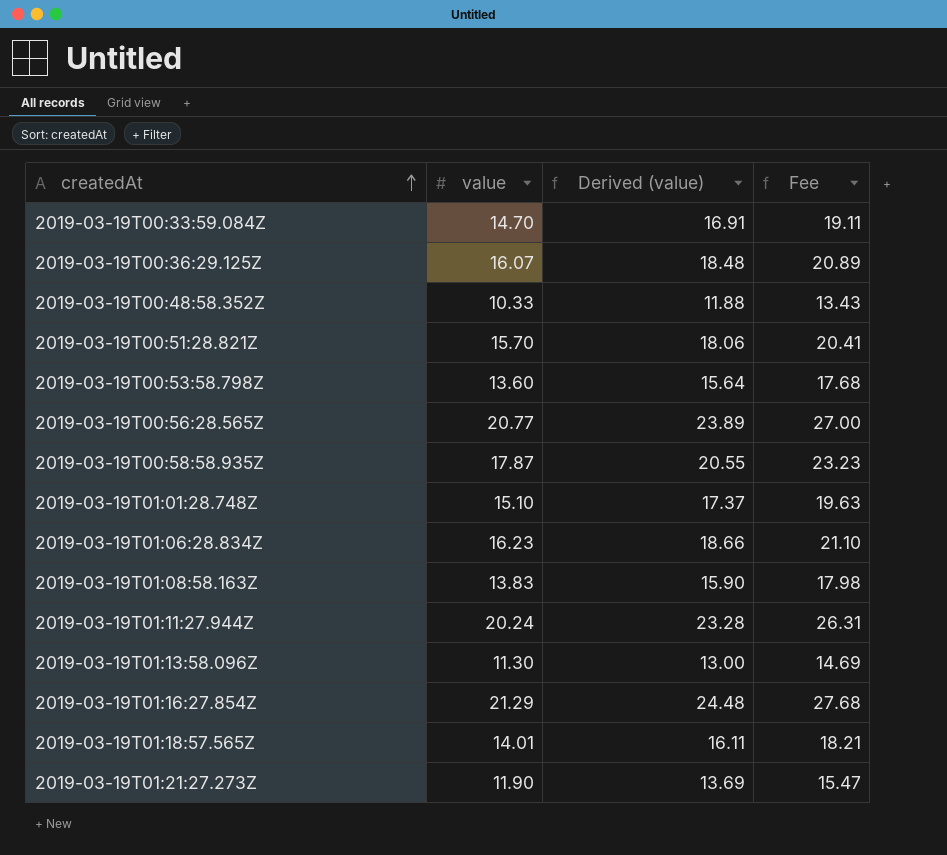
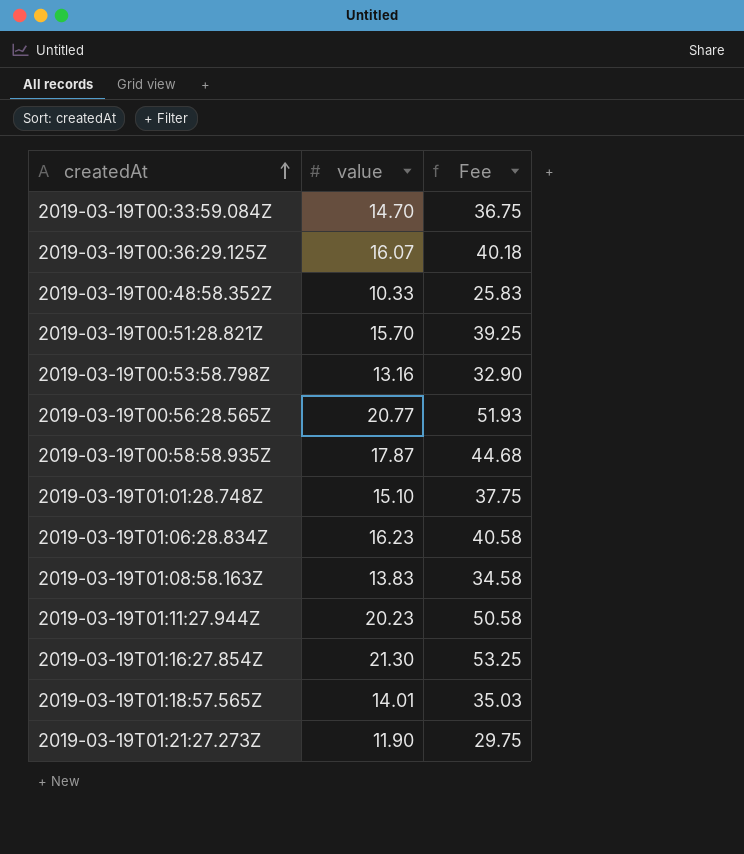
column Derived (value) | formula: [value] * 1.15 -> none
column Fee | formula: [value] * 1.3 -> [value] * 2.5
row 2019-03-19T01:13:58.096Z: 11.30 | 13.00 | 14.69 -> none
2019-03-19T00:53:58.798Z | value: 13.60 -> 13.16
2019-03-19T01:11:27.944Z | value: 20.24 -> 20.23
2019-03-19T01:16:27.854Z | value: 21.29 -> 21.30

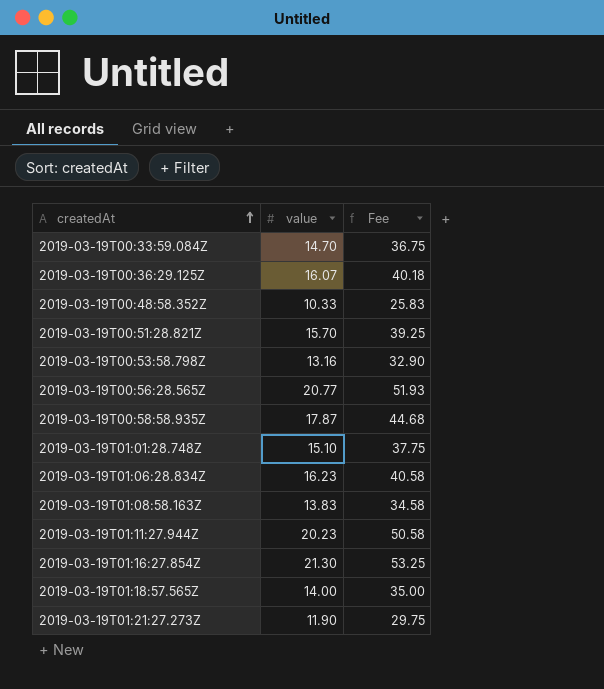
2019-03-19T01:18:57.565Z | value: 14.01 -> 14.00
2019-03-19T01:18:57.565Z | Fee: 35.03 -> 35.00

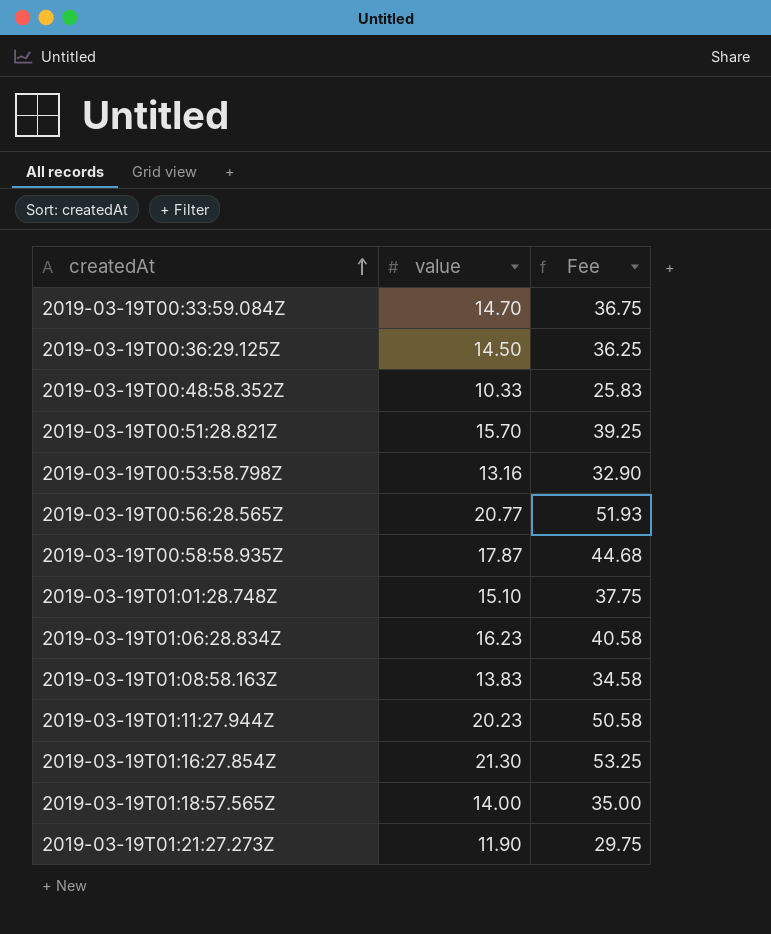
2019-03-19T00:36:29.125Z | value: 16.07 -> 14.50
2019-03-19T00:36:29.125Z | Fee: 40.18 -> 36.25

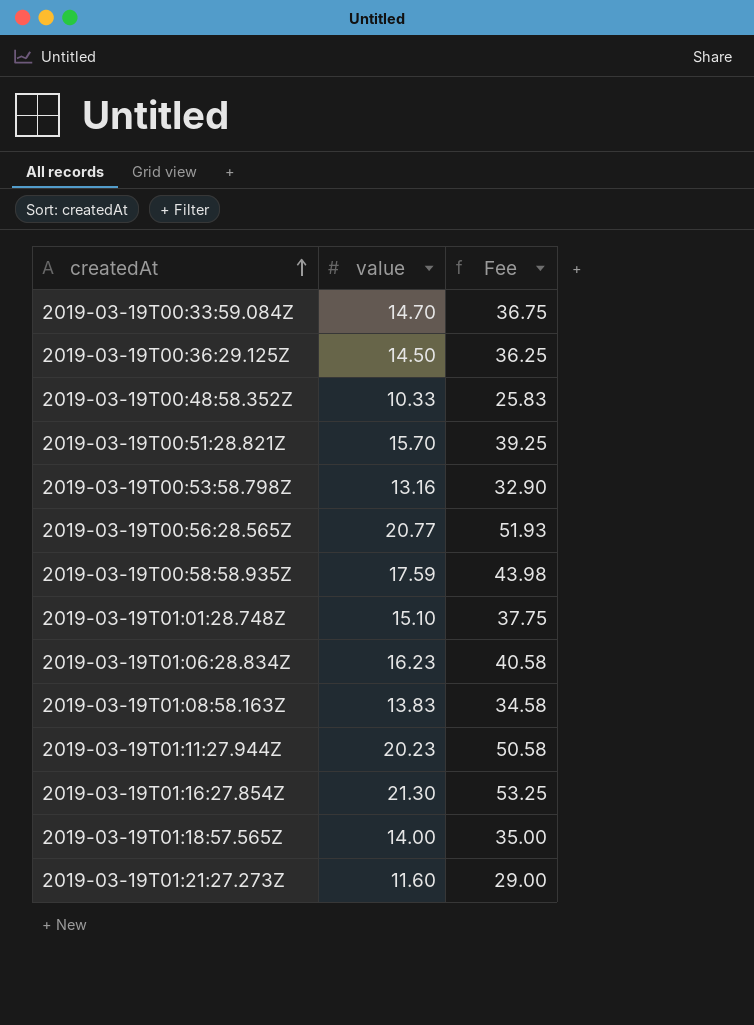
2019-03-19T00:58:58.935Z | value: 17.87 -> 17.59
2019-03-19T00:58:58.935Z | Fee: 44.68 -> 43.98
2019-03-19T01:21:27.273Z | value: 11.90 -> 11.60
2019-03-19T01:21:27.273Z | Fee: 29.75 -> 29.00

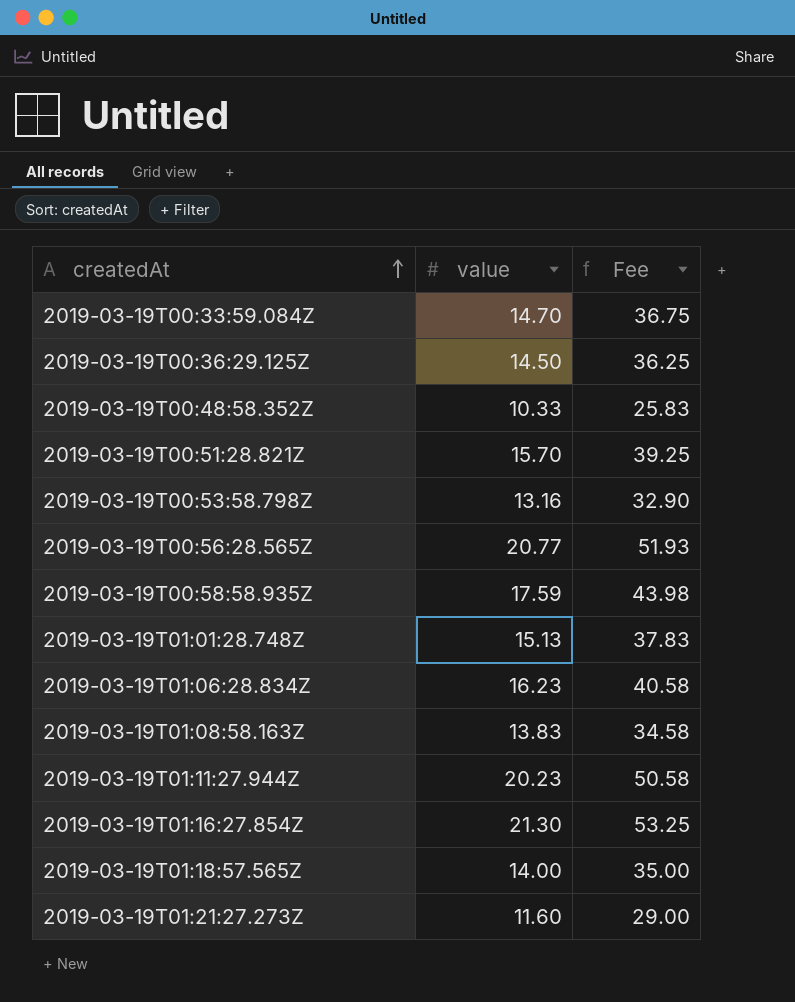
2019-03-19T01:01:28.748Z | value: 15.10 -> 15.13
2019-03-19T01:01:28.748Z | Fee: 37.75 -> 37.83

